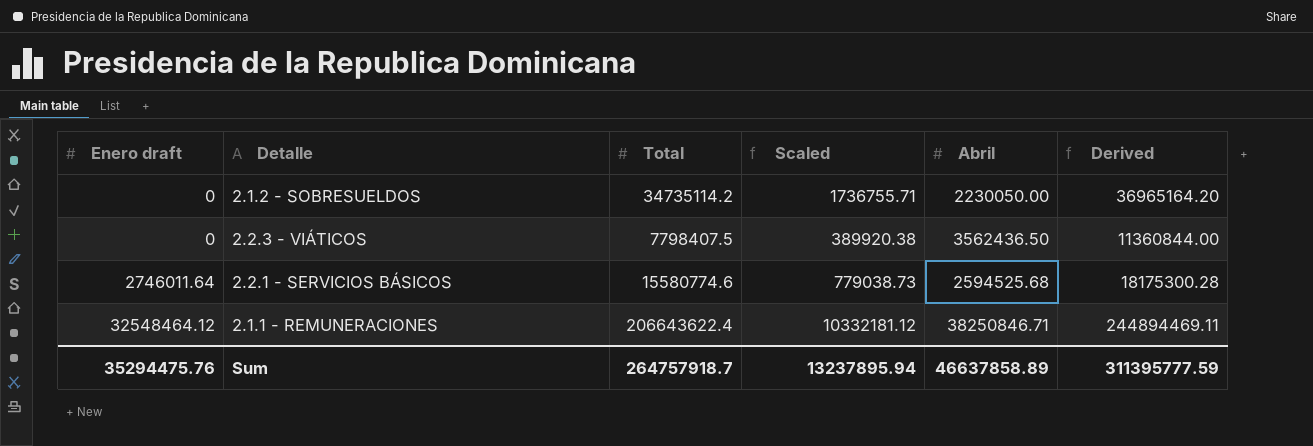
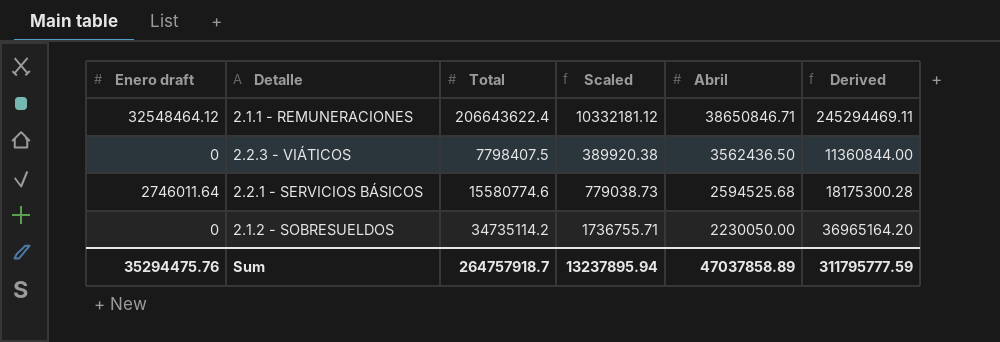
row order: Enero draft ascending -> Abril descending
2.1.1 - REMUNERACIONES | Abril: 38250846.71 -> 38650846.71
2.1.1 - REMUNERACIONES | Derived: 244894469.11 -> 245294469.11
Sum | Abril: 46637858.89 -> 47037858.89
Sum | Derived: 311395777.59 -> 311795777.59

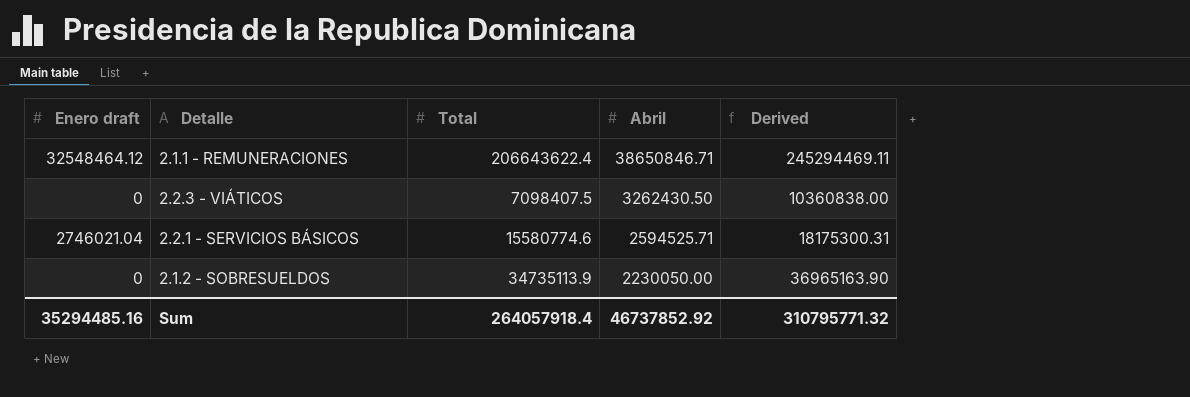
column Scaled | formula: [Total] * 0.05 -> none
2.2.3 - VIÁTICOS | Total: 7798407.5 -> 7098407.5
2.2.3 - VIÁTICOS | Abril: 3562436.50 -> 3262430.50
2.2.3 - VIÁTICOS | Derived: 11360844.00 -> 10360838.00
2.2.1 - SERVICIOS BÁSICOS | Enero draft: 2746011.64 -> 2746021.04
2.2.1 - SERVICIOS BÁSICOS | Abril: 2594525.68 -> 2594525.71
2.2.1 - SERVICIOS BÁSICOS | Derived: 18175300.28 -> 18175300.31
2.1.2 - SOBRESUELDOS | Total: 34735114.2 -> 34735113.9
2.1.2 - SOBRESUELDOS | Derived: 36965164.20 -> 36965163.90
Sum | Enero draft: 35294475.76 -> 35294485.16
Sum | Total: 264757918.7 -> 264057918.4
Sum | Abril: 47037858.89 -> 46737852.92
Sum | Derived: 311795777.59 -> 310795771.32

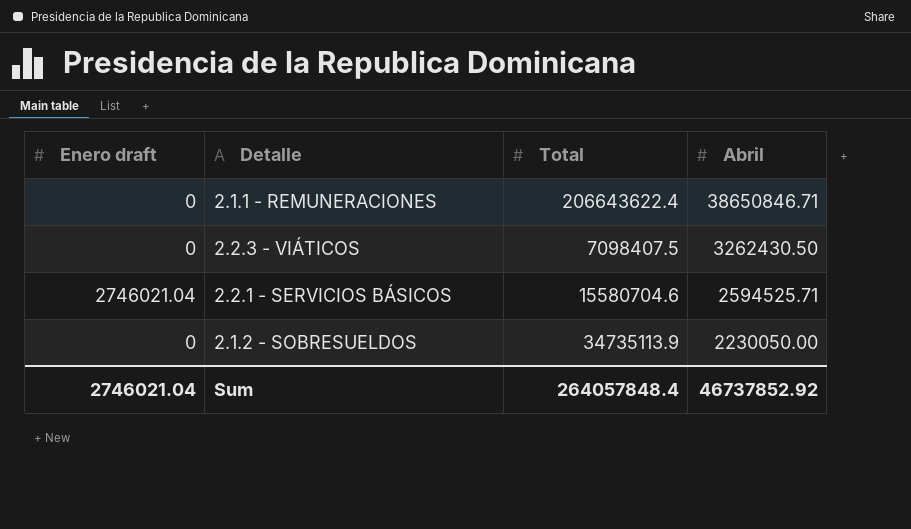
column Derived | formula: [Total] + [Abril] -> none
2.1.1 - REMUNERACIONES | Enero draft: 32548464.12 -> 0
2.2.1 - SERVICIOS BÁSICOS | Total: 15580774.6 -> 15580704.6
Sum | Enero draft: 35294485.16 -> 2746021.04
Sum | Total: 264057918.4 -> 264057848.4

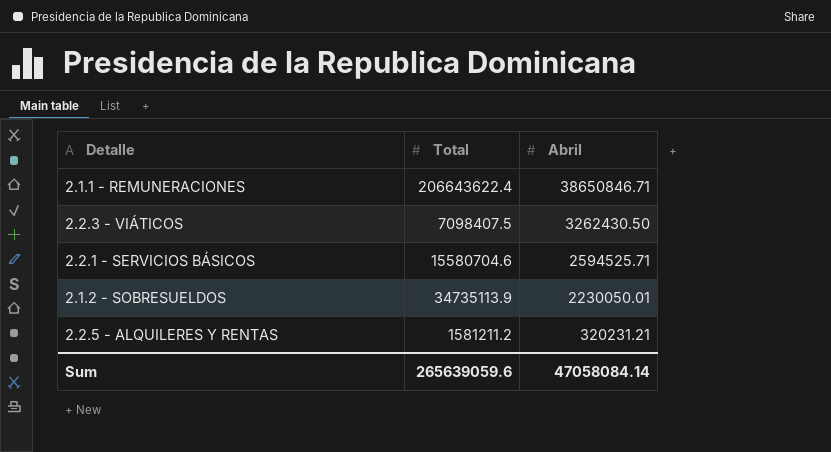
column Enero draft | position: 1 -> none
2.1.2 - SOBRESUELDOS | Abril: 2230050.00 -> 2230050.01
row 2.2.5 - ALQUILERES Y RENTAS: none -> 1581211.2 | 320231.21
Sum | Total: 264057848.4 -> 265639059.6
Sum | Abril: 46737852.92 -> 47058084.14

